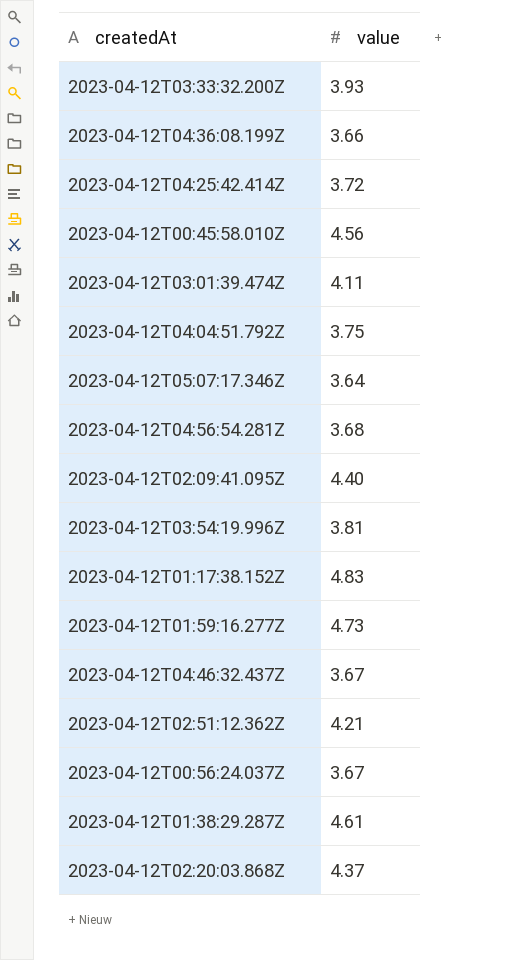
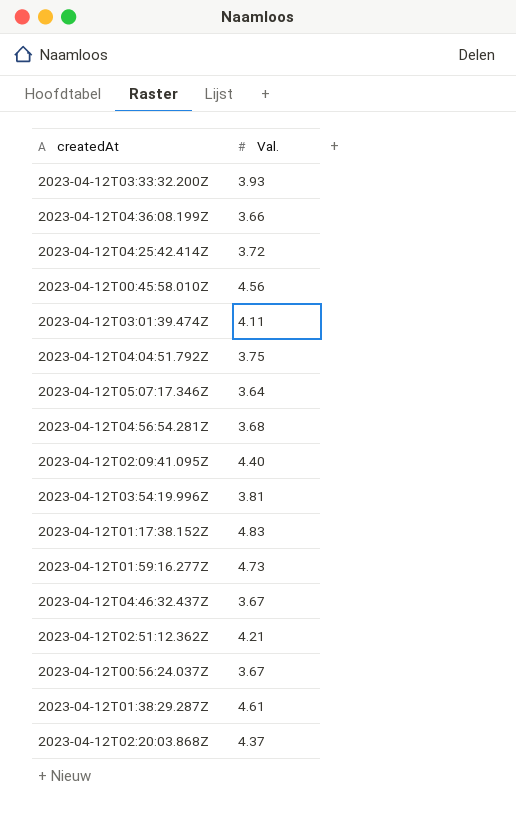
column name: value -> Val.

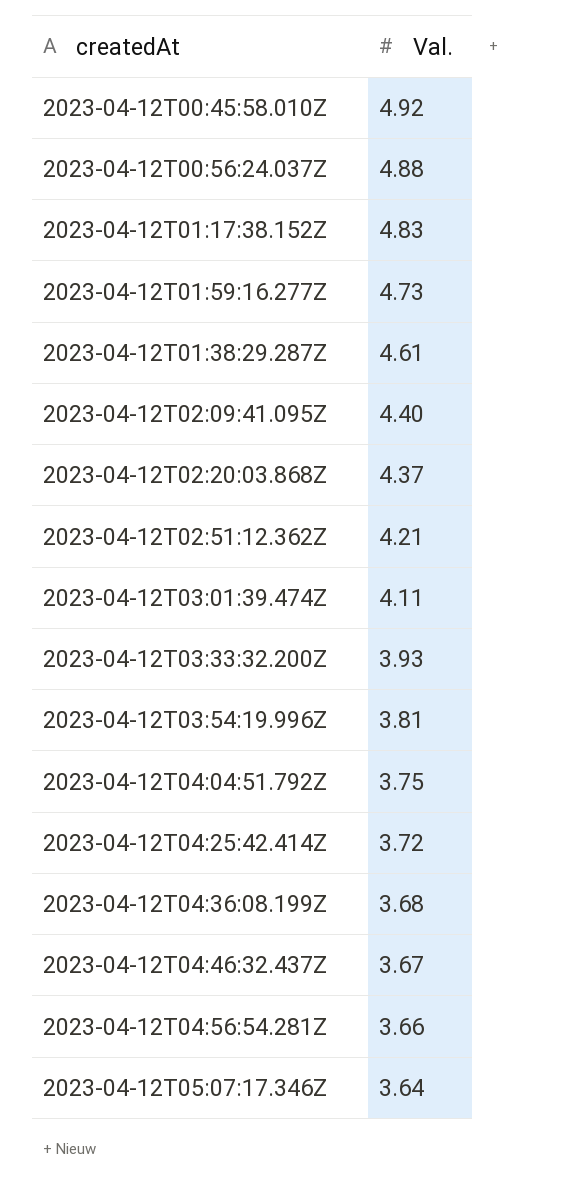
row order: none -> Val. descending
2023-04-12T00:45:58.010Z | Val.: 4.56 -> 4.92
2023-04-12T00:56:24.037Z | Val.: 3.67 -> 4.88
2023-04-12T04:36:08.199Z | Val.: 3.66 -> 3.68
2023-04-12T04:56:54.281Z | Val.: 3.68 -> 3.66

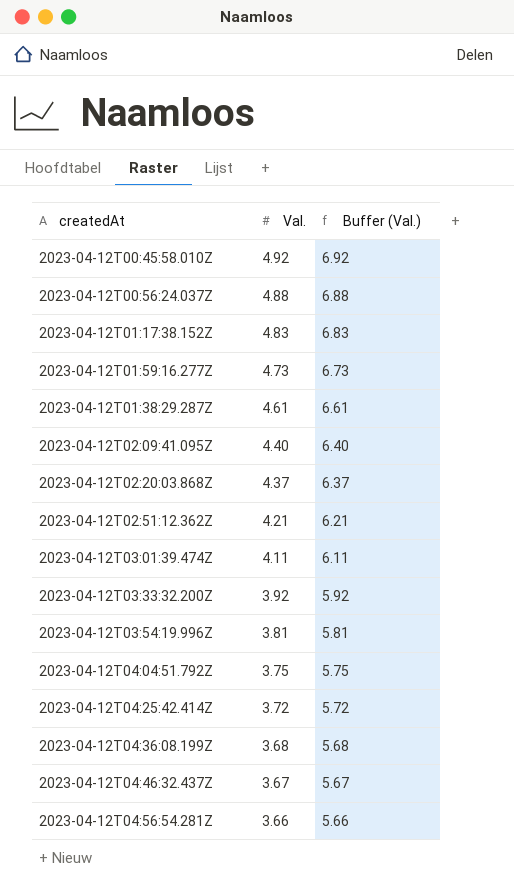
column Buffer (Val.) | formula: none -> [Val.] + 2
row 2023-04-12T05:07:17.346Z: 3.64 -> none
2023-04-12T03:33:32.200Z | Val.: 3.93 -> 3.92

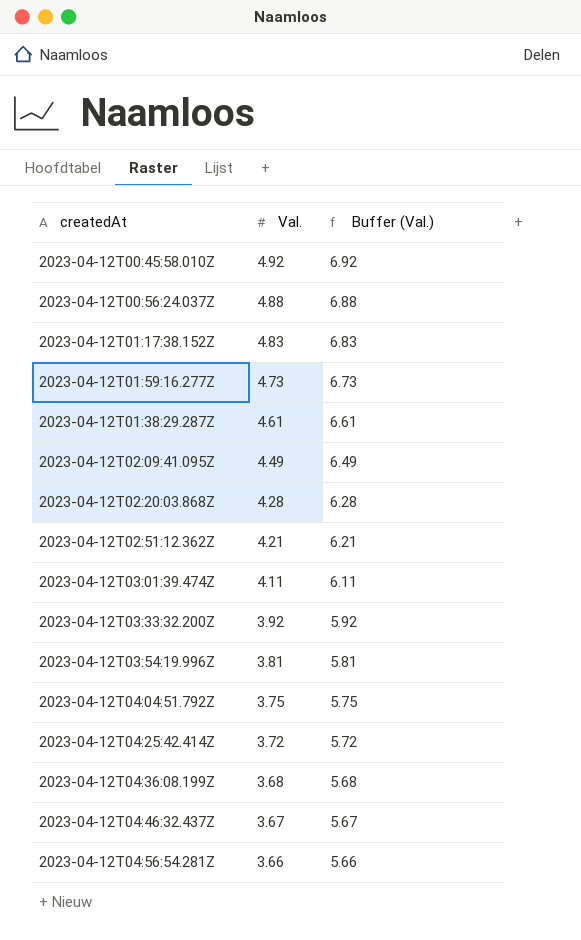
2023-04-12T02:09:41.095Z | Val.: 4.40 -> 4.49
2023-04-12T02:09:41.095Z | Buffer (Val.): 6.40 -> 6.49
2023-04-12T02:20:03.868Z | Val.: 4.37 -> 4.28
2023-04-12T02:20:03.868Z | Buffer (Val.): 6.37 -> 6.28

